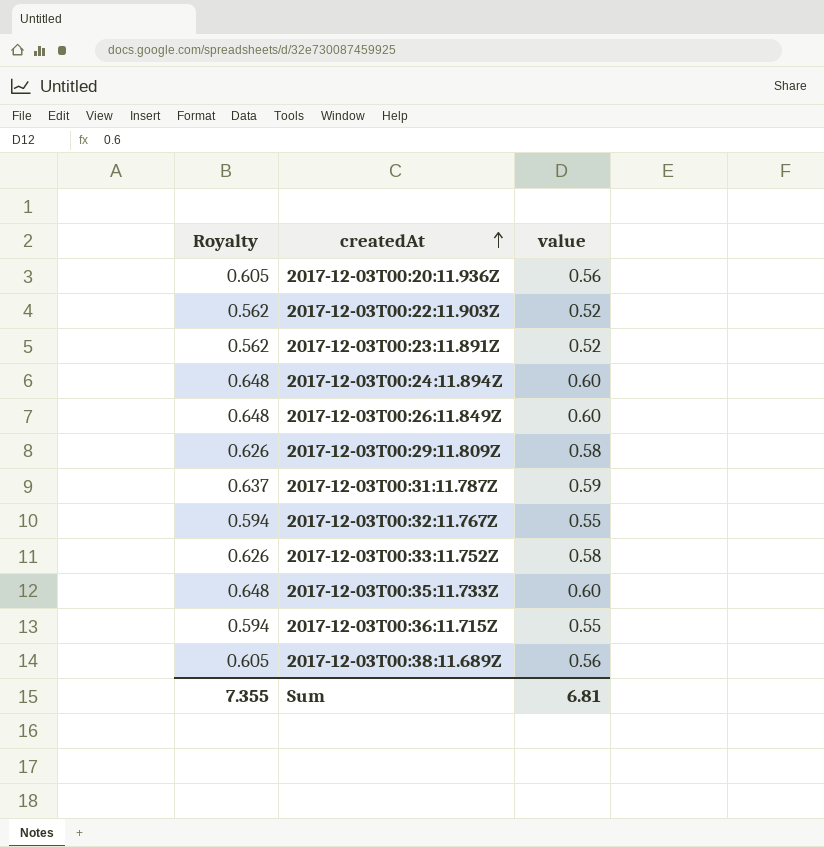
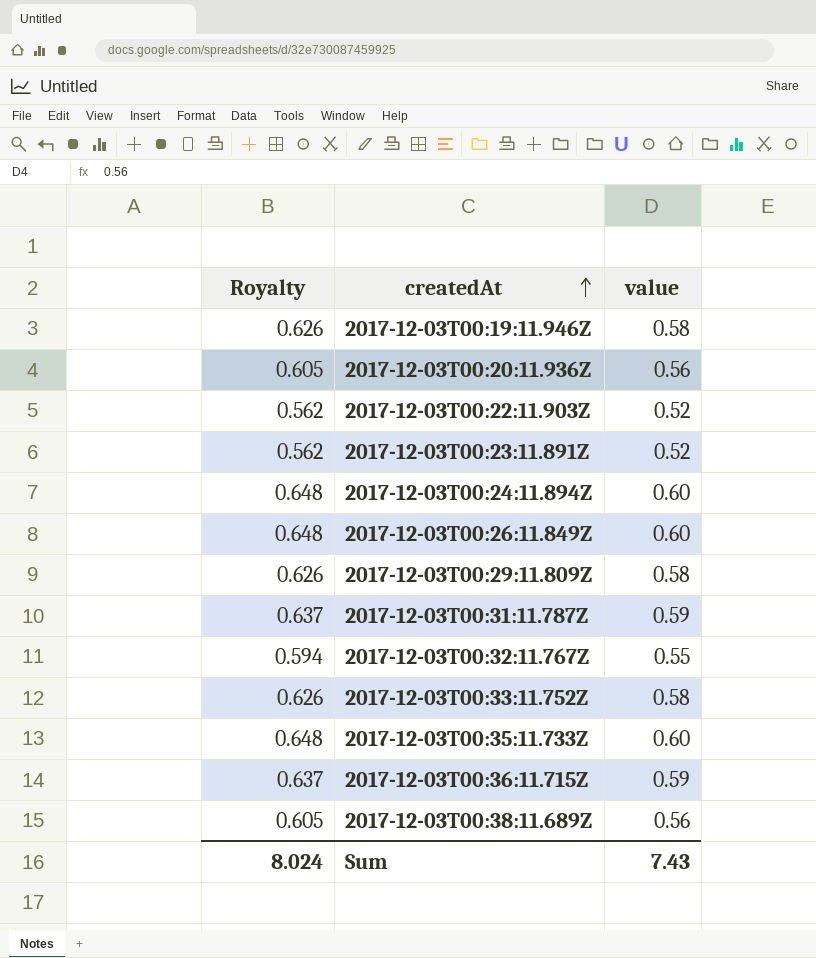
row 2017-12-03T00:19:11.946Z: none -> 0.626 | 0.58
2017-12-03T00:36:11.715Z | Royalty: 0.594 -> 0.637
2017-12-03T00:36:11.715Z | value: 0.55 -> 0.59
Sum | Royalty: 7.355 -> 8.024
Sum | value: 6.81 -> 7.43

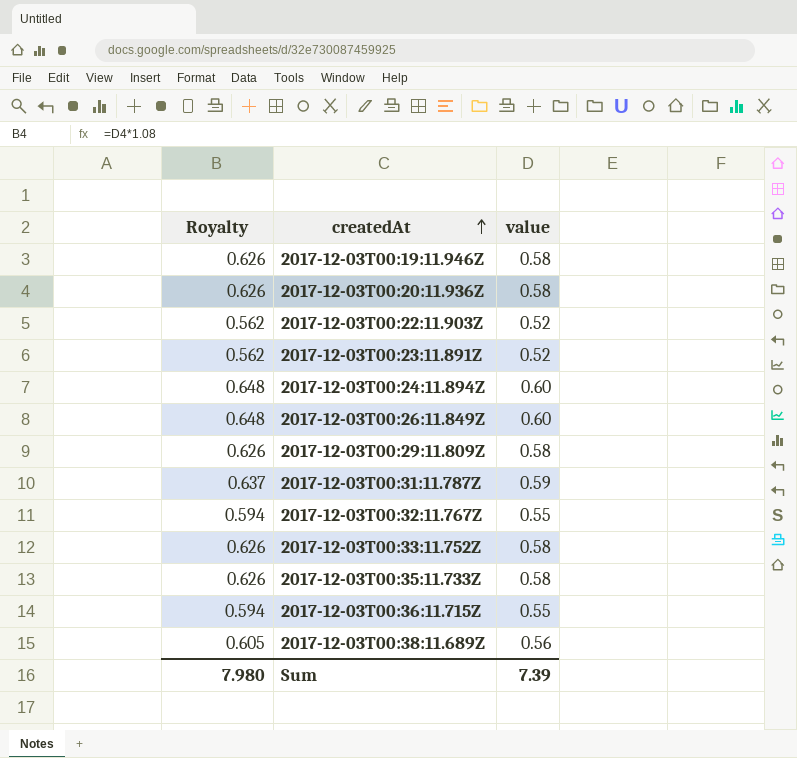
2017-12-03T00:20:11.936Z | Royalty: 0.605 -> 0.626
2017-12-03T00:20:11.936Z | value: 0.56 -> 0.58
2017-12-03T00:35:11.733Z | Royalty: 0.648 -> 0.626
2017-12-03T00:35:11.733Z | value: 0.60 -> 0.58
2017-12-03T00:36:11.715Z | Royalty: 0.637 -> 0.594
2017-12-03T00:36:11.715Z | value: 0.59 -> 0.55
Sum | Royalty: 8.024 -> 7.980
Sum | value: 7.43 -> 7.39

